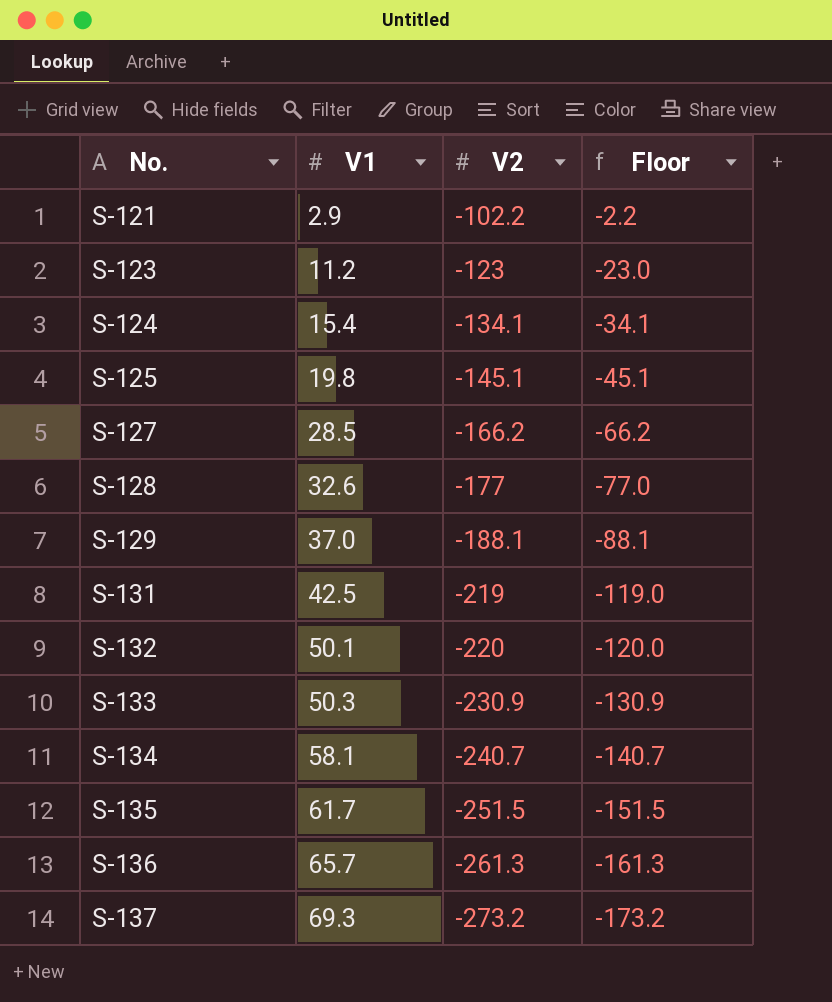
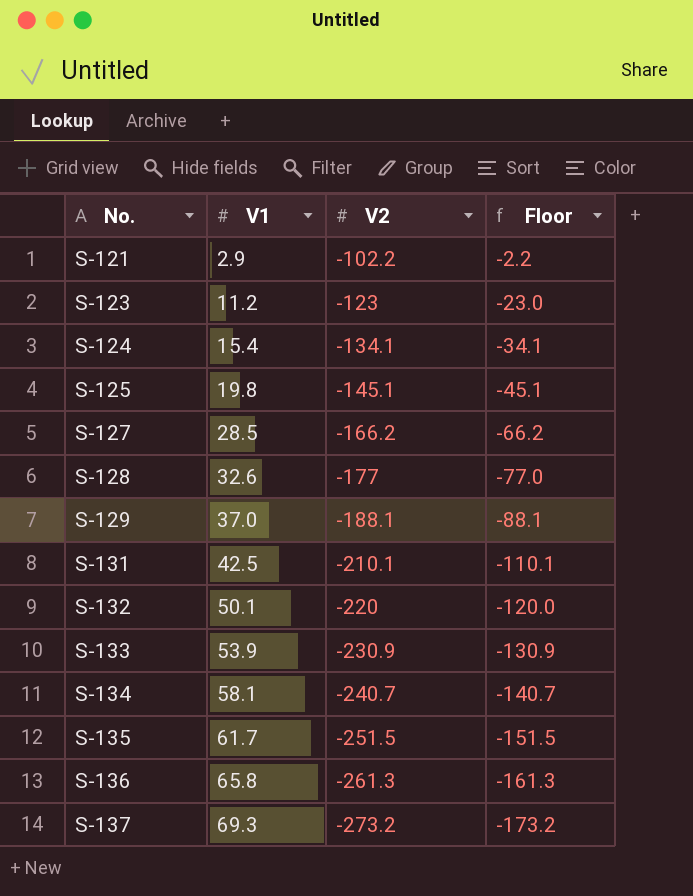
S-131 | V2: -219 -> -210.1
S-131 | Floor: -119.0 -> -110.1
S-133 | V1: 50.3 -> 53.9
S-136 | V1: 65.7 -> 65.8

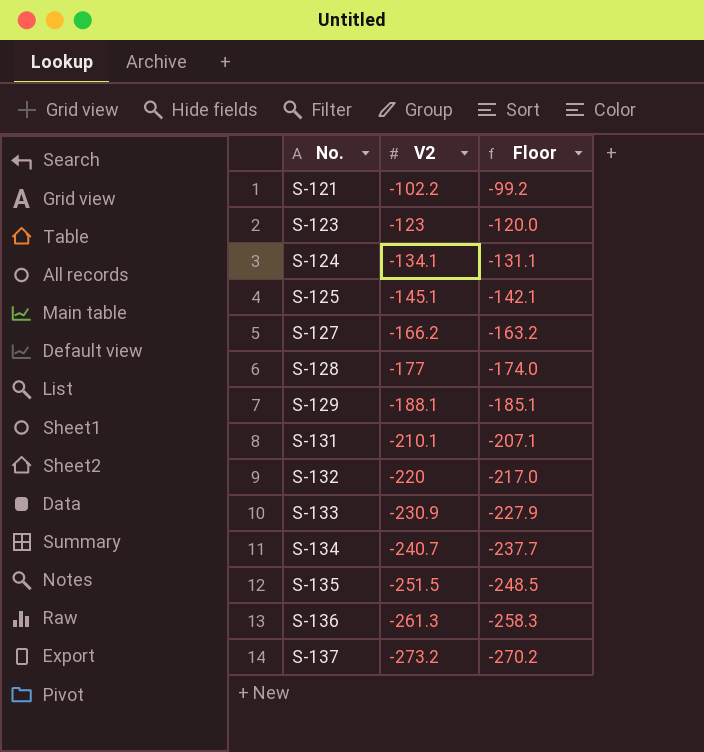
column V1 | position: 2 -> none
column Floor | formula: [V2] + 100 -> [V2] + 3

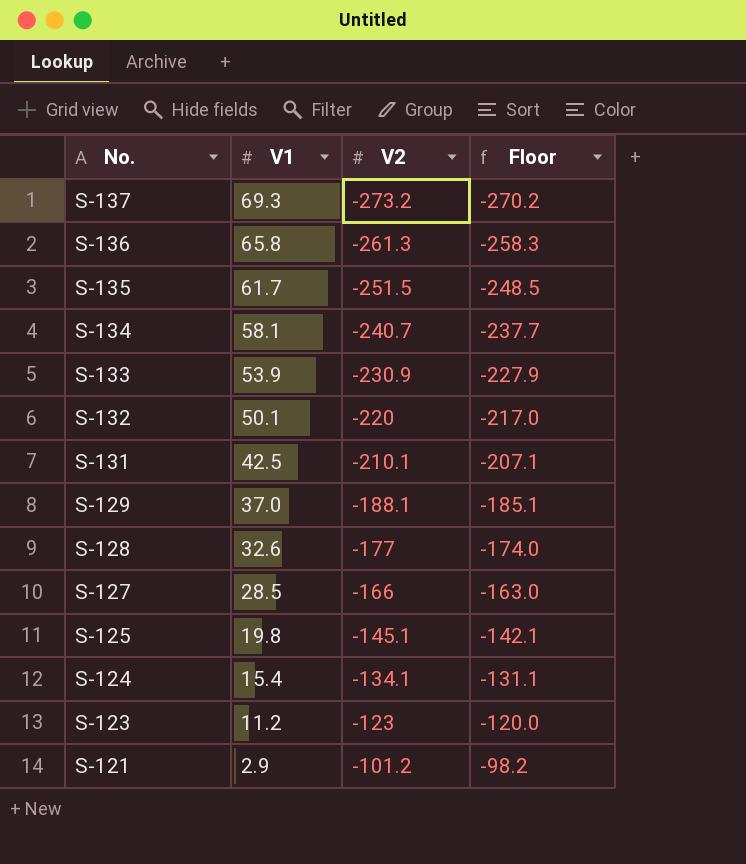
row order: No. ascending -> No. descending
column V1 | position: none -> 2
S-127 | V2: -166.2 -> -166
S-127 | Floor: -163.2 -> -163.0
S-121 | V2: -102.2 -> -101.2
S-121 | Floor: -99.2 -> -98.2

